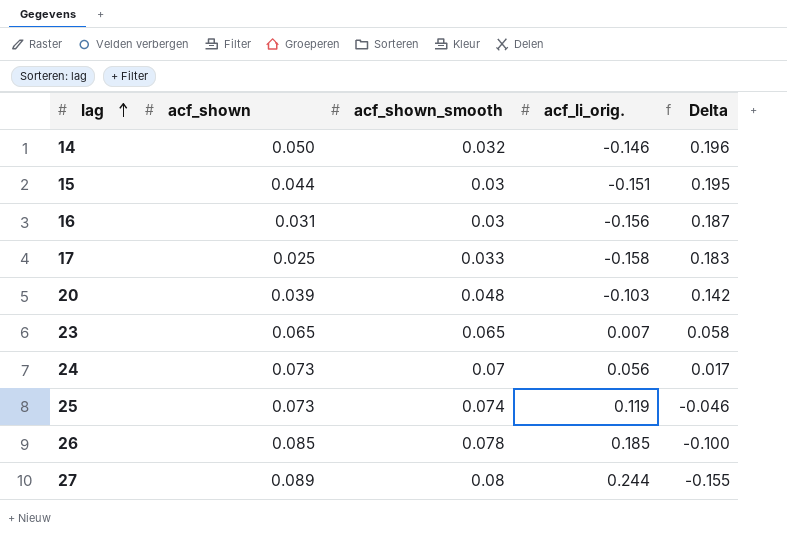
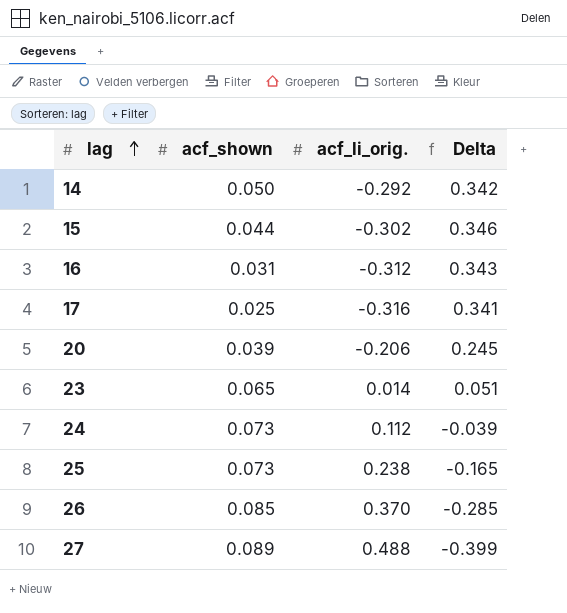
column acf_shown_smooth | position: 3 -> none
14 | acf_li_orig.: -0.146 -> -0.292
14 | Delta: 0.196 -> 0.342
15 | acf_li_orig.: -0.151 -> -0.302
15 | Delta: 0.195 -> 0.346
16 | acf_li_orig.: -0.156 -> -0.312
16 | Delta: 0.187 -> 0.343
17 | acf_li_orig.: -0.158 -> -0.316
17 | Delta: 0.183 -> 0.341
20 | acf_li_orig.: -0.103 -> -0.206
20 | Delta: 0.142 -> 0.245
23 | acf_li_orig.: 0.007 -> 0.014
23 | Delta: 0.058 -> 0.051
24 | acf_li_orig.: 0.056 -> 0.112
24 | Delta: 0.017 -> -0.039
25 | acf_li_orig.: 0.119 -> 0.238
25 | Delta: -0.046 -> -0.165
26 | acf_li_orig.: 0.185 -> 0.370
26 | Delta: -0.100 -> -0.285
27 | acf_li_orig.: 0.244 -> 0.488
27 | Delta: -0.155 -> -0.399

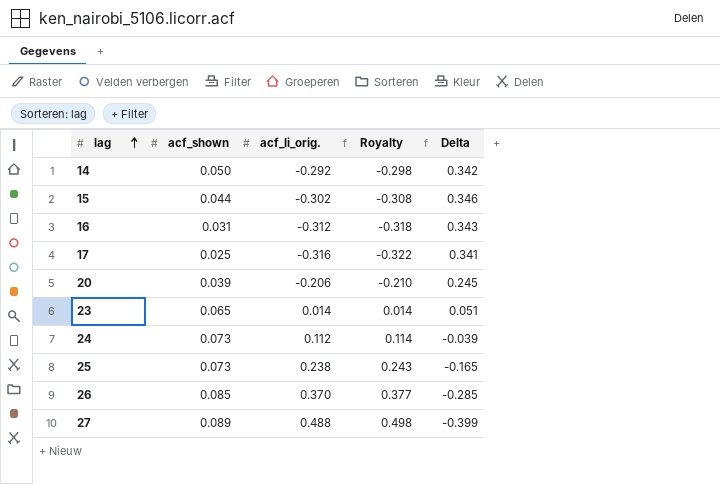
column Royalty | formula: none -> [acf_li_orig.] * 1.02

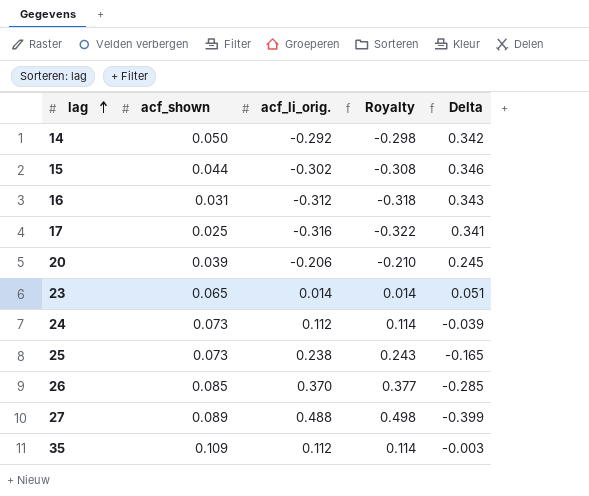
row 35: none -> 0.109 | 0.112 | 0.114 | -0.003

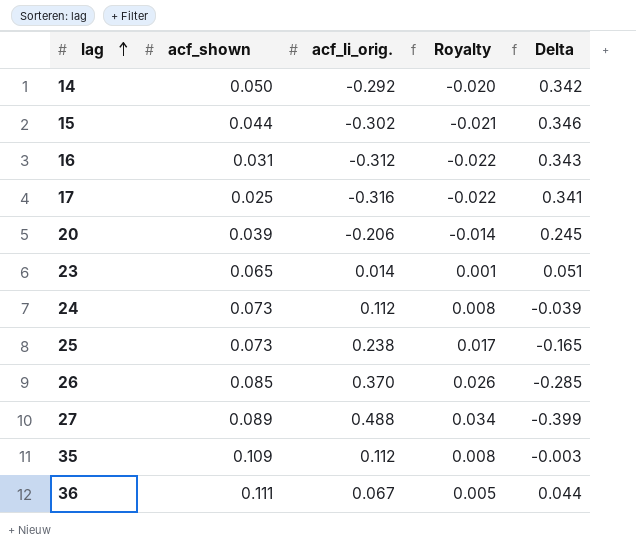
column Royalty | formula: [acf_li_orig.] * 1.02 -> [acf_li_orig.] * 0.07
row 36: none -> 0.111 | 0.067 | 0.005 | 0.044

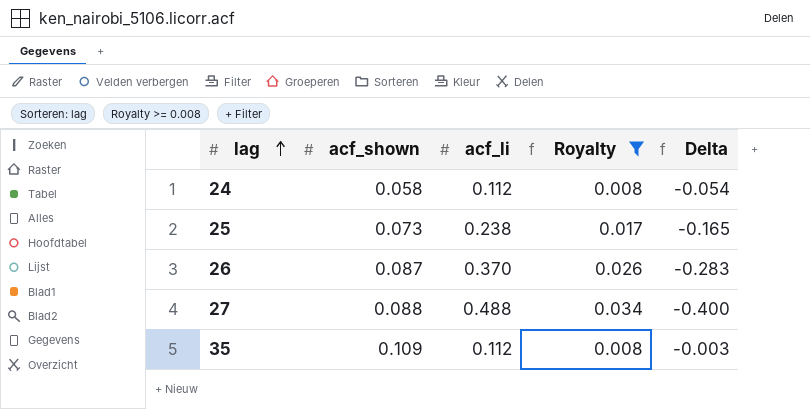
filter: none -> Royalty >= 0.008
column name: acf_li_orig. -> acf_li
24 | acf_shown: 0.073 -> 0.058
24 | Delta: -0.039 -> -0.054
26 | acf_shown: 0.085 -> 0.087
26 | Delta: -0.285 -> -0.283
27 | acf_shown: 0.089 -> 0.088
27 | Delta: -0.399 -> -0.400

